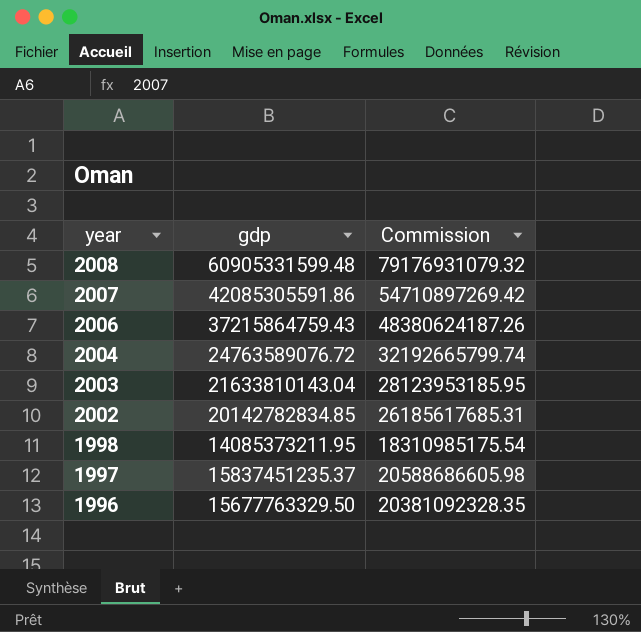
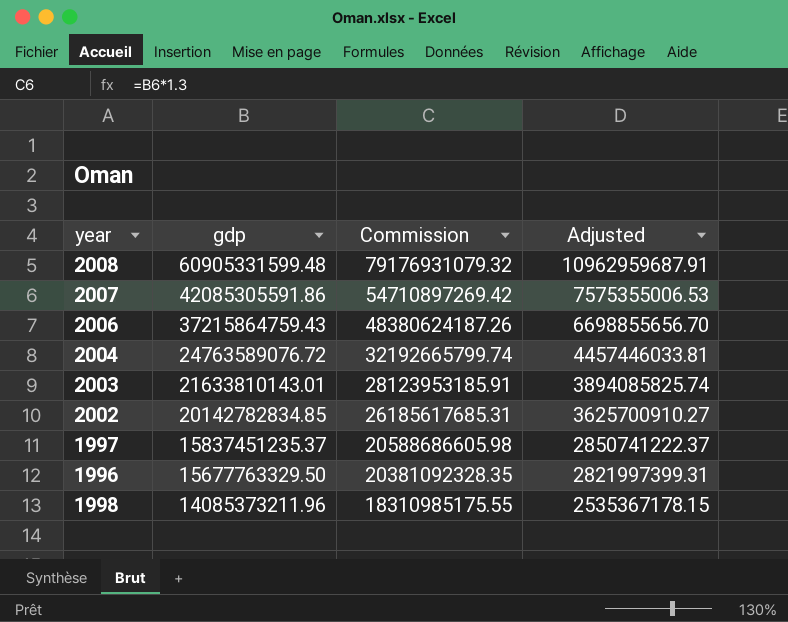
row order: year descending -> gdp descending
column Adjusted | formula: none -> [gdp] * 0.18
2003 | gdp: 21633810143.04 -> 21633810143.01
2003 | Commission: 28123953185.95 -> 28123953185.91
1998 | gdp: 14085373211.95 -> 14085373211.96
1998 | Commission: 18310985175.54 -> 18310985175.55

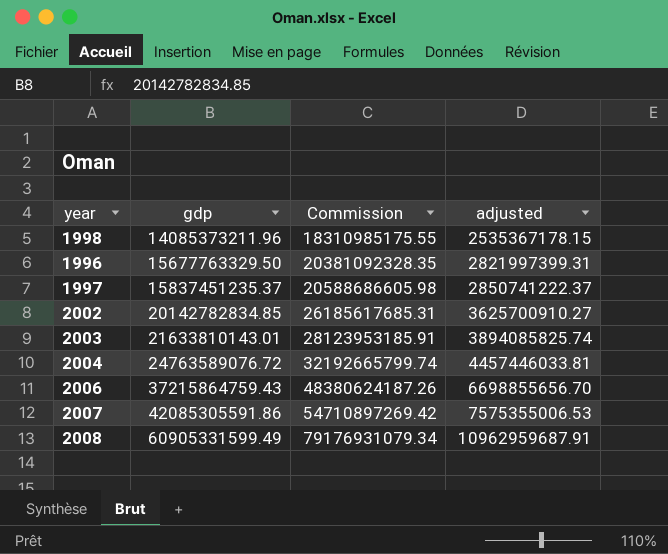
row order: gdp descending -> gdp ascending
column name: Adjusted -> adjusted
2008 | gdp: 60905331599.48 -> 60905331599.49
2008 | Commission: 79176931079.32 -> 79176931079.34

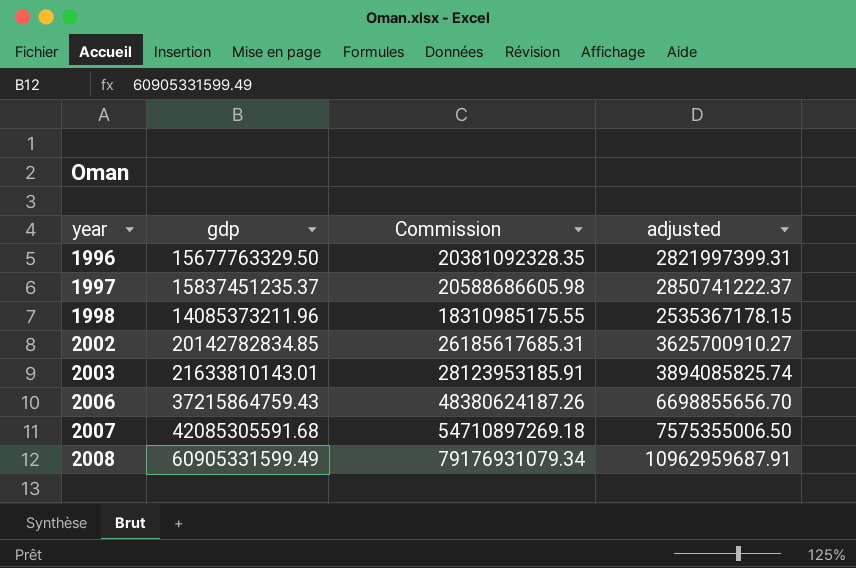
row order: gdp ascending -> year ascending
row 2004: 24763589076.72 | 32192665799.74 | 4457446033.81 -> none
2007 | gdp: 42085305591.86 -> 42085305591.68
2007 | Commission: 54710897269.42 -> 54710897269.18
2007 | adjusted: 7575355006.53 -> 7575355006.50

